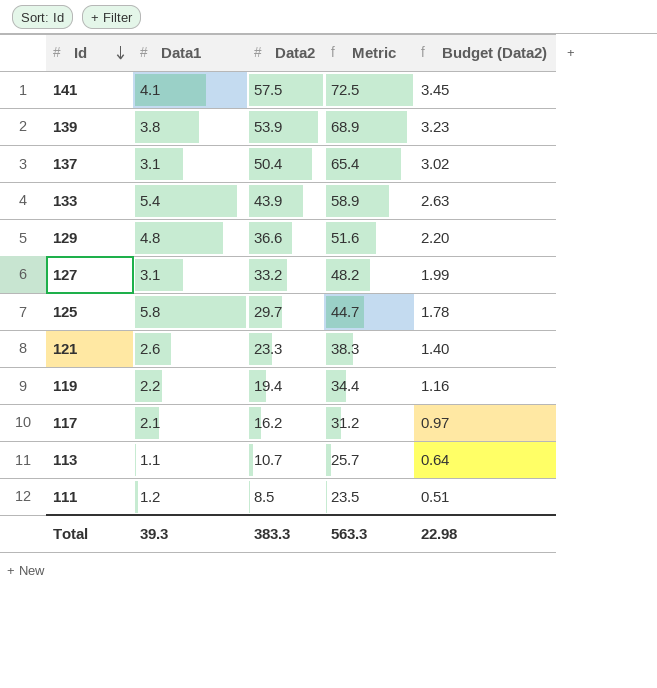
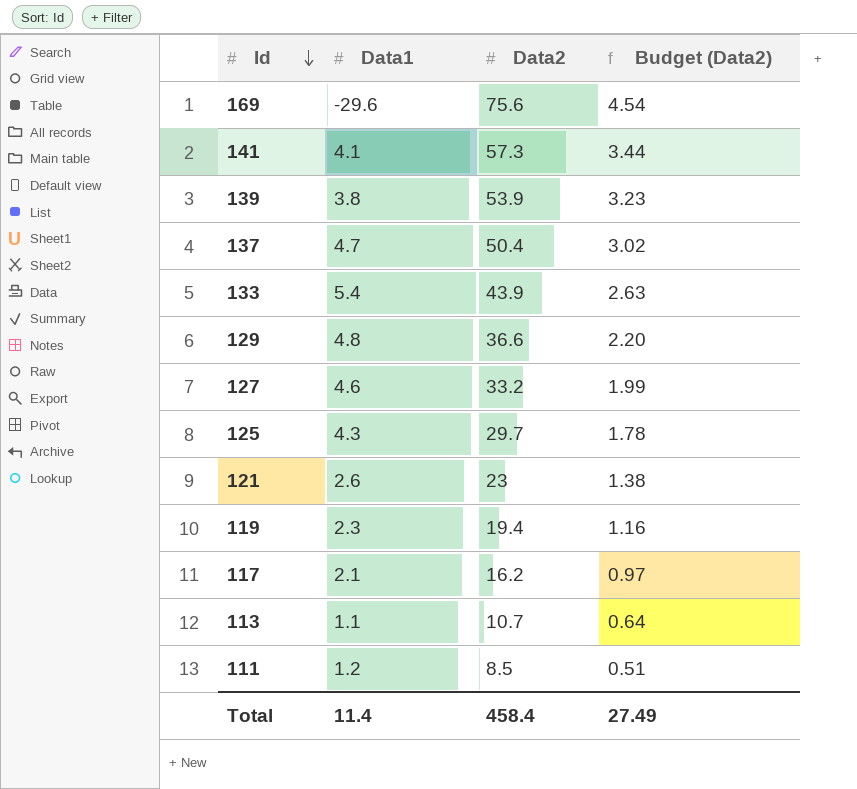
column Metric | formula: [Data2] + 15 -> none
row 169: none -> -29.6 | 75.6 | 4.54
141 | Data2: 57.5 -> 57.3
141 | Budget (Data2): 3.45 -> 3.44
137 | Data1: 3.1 -> 4.7
127 | Data1: 3.1 -> 4.6
125 | Data1: 5.8 -> 4.3
121 | Data2: 23.3 -> 23
121 | Budget (Data2): 1.40 -> 1.38
119 | Data1: 2.2 -> 2.3
Total | Data1: 39.3 -> 11.4
Total | Data2: 383.3 -> 458.4
Total | Budget (Data2): 22.98 -> 27.49

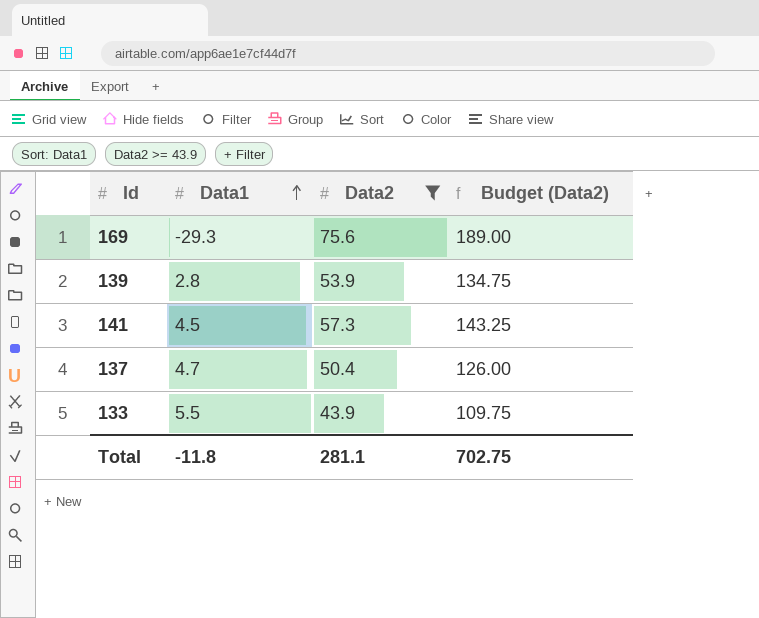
filter: none -> Data2 >= 43.9
row order: Id descending -> Data1 ascending
column Budget (Data2) | formula: [Data2] * 0.06 -> [Data2] * 2.5
169 | Data1: -29.6 -> -29.3
139 | Data1: 3.8 -> 2.8
141 | Data1: 4.1 -> 4.5
133 | Data1: 5.4 -> 5.5
Total | Data1: 11.4 -> -11.8
Total | Data2: 458.4 -> 281.1
Total | Budget (Data2): 27.49 -> 702.75

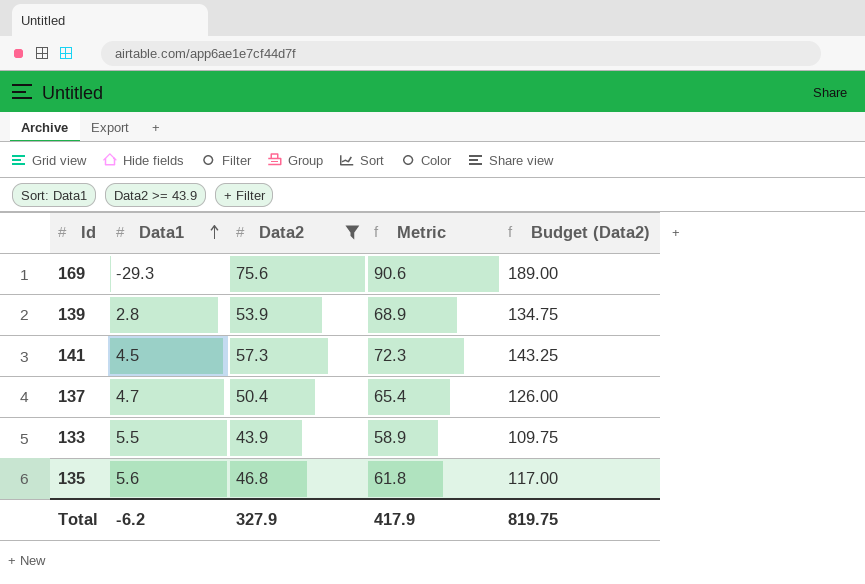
column Metric | formula: none -> [Data2] + 15
row 135: none -> 5.6 | 46.8 | 61.8 | 117.00
Total | Data1: -11.8 -> -6.2
Total | Data2: 281.1 -> 327.9
Total | Budget (Data2): 702.75 -> 819.75

